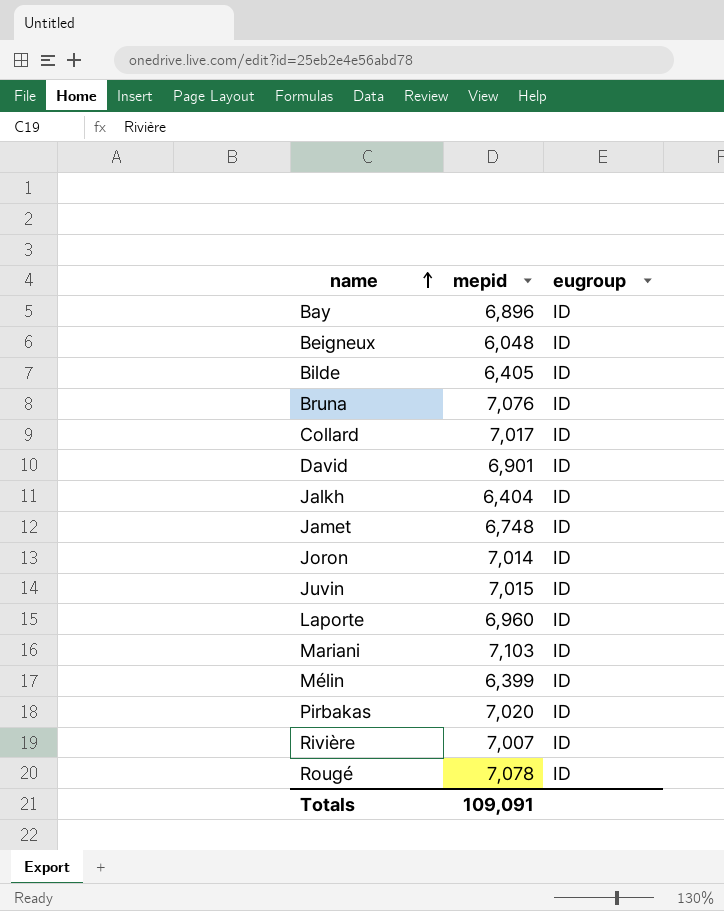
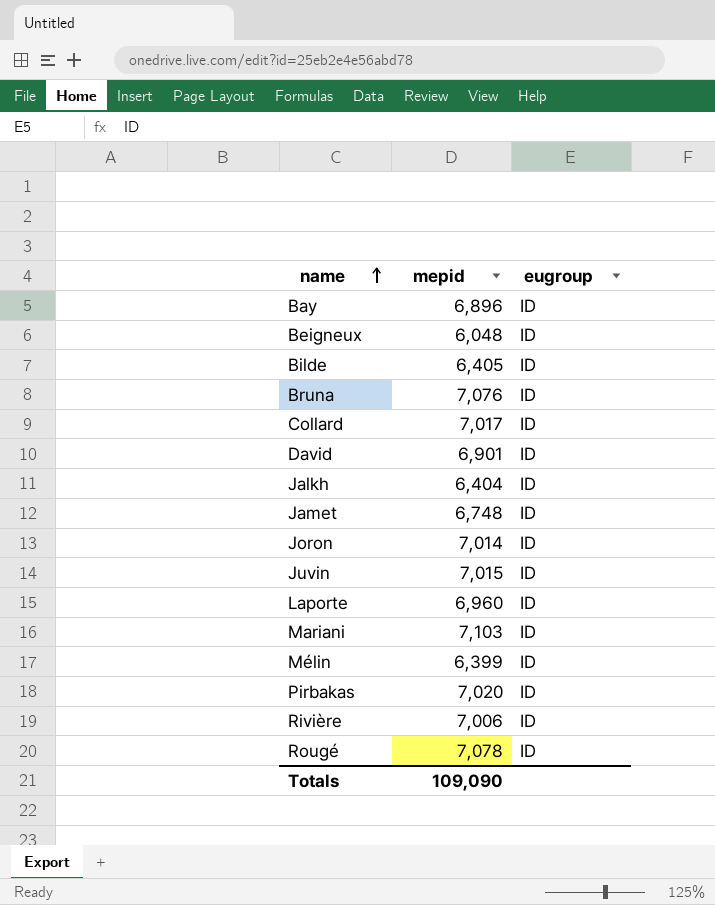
Rivière | mepid: 7,007 -> 7,006
Totals | mepid: 109,091 -> 109,090

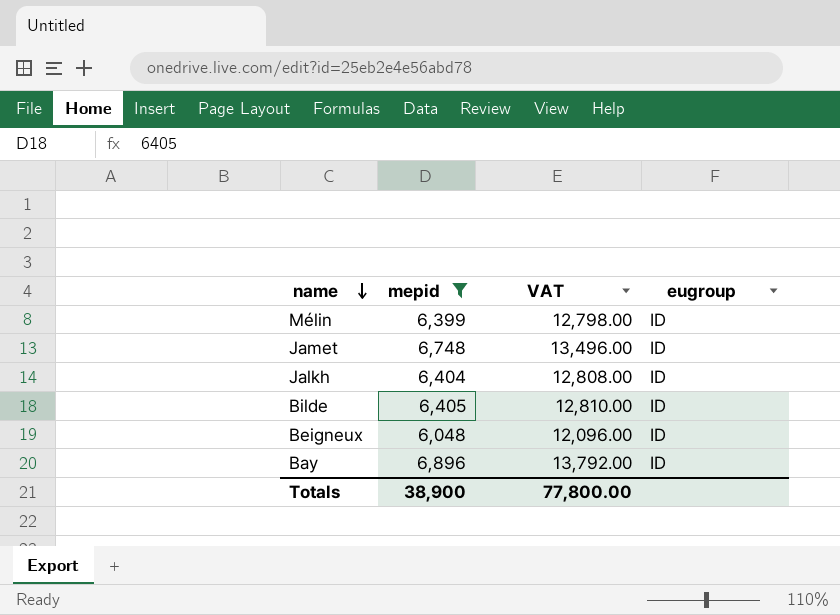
filter: none -> mepid <= 6,896
row order: name ascending -> name descending
column VAT | formula: none -> [mepid] * 2
Totals | mepid: 109,090 -> 38,900

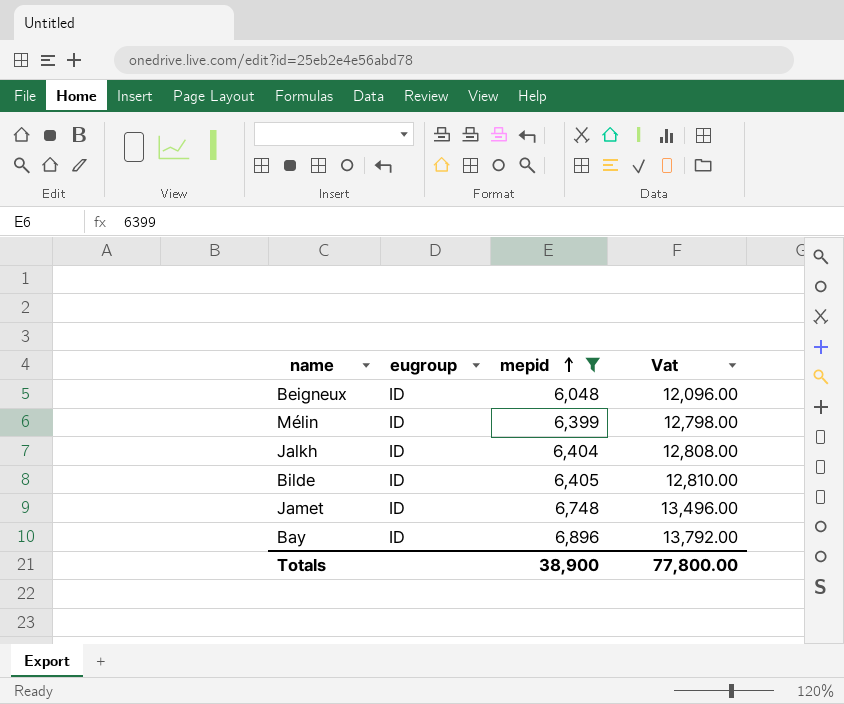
row order: name descending -> mepid ascending
column eugroup | position: 4 -> 2
column name: VAT -> Vat

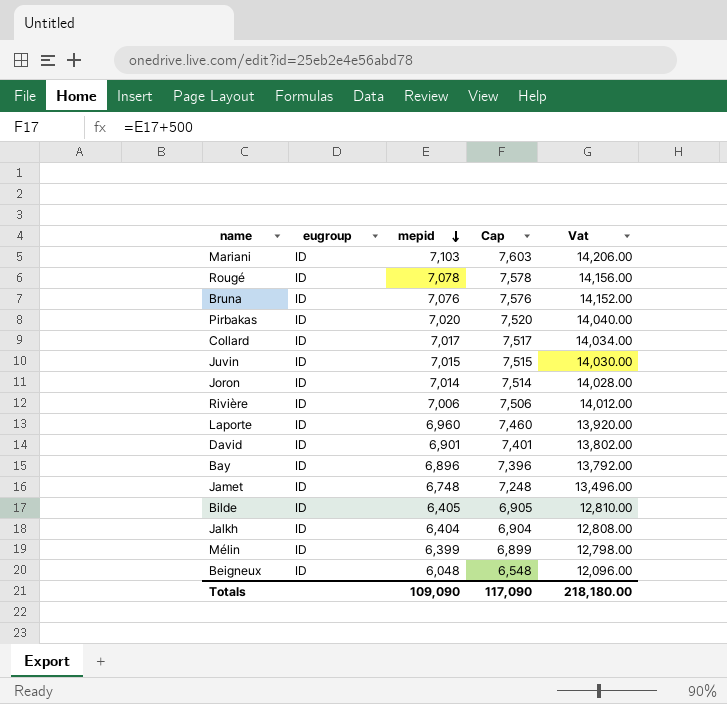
filter: mepid <= 6,896 -> none
row order: mepid ascending -> mepid descending
column Cap | formula: none -> [mepid] + 500
Totals | mepid: 38,900 -> 109,090
Totals | Vat: 77,800.00 -> 218,180.00

